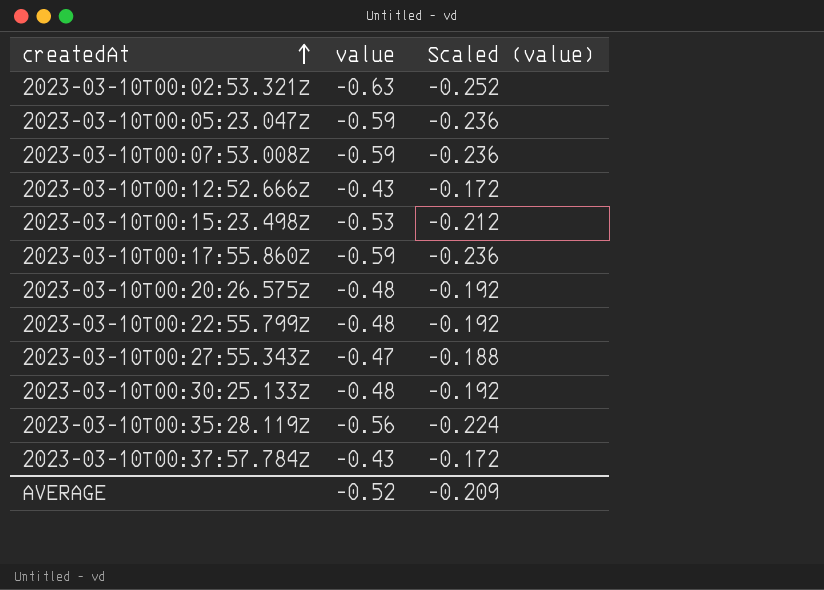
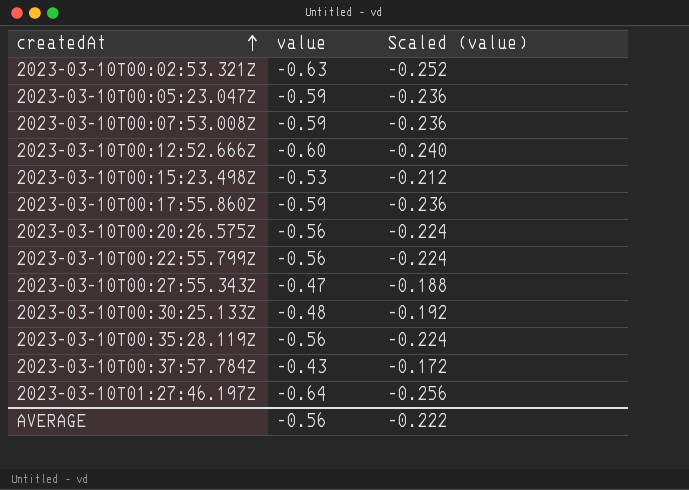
2023-03-10T00:12:52.666Z | value: -0.43 -> -0.60
2023-03-10T00:12:52.666Z | Scaled (value): -0.172 -> -0.240
2023-03-10T00:20:26.575Z | value: -0.48 -> -0.56
2023-03-10T00:20:26.575Z | Scaled (value): -0.192 -> -0.224
2023-03-10T00:22:55.799Z | value: -0.48 -> -0.56
2023-03-10T00:22:55.799Z | Scaled (value): -0.192 -> -0.224
row 2023-03-10T01:27:46.197Z: none -> -0.64 | -0.256
AVERAGE | value: -0.52 -> -0.56
AVERAGE | Scaled (value): -0.209 -> -0.222

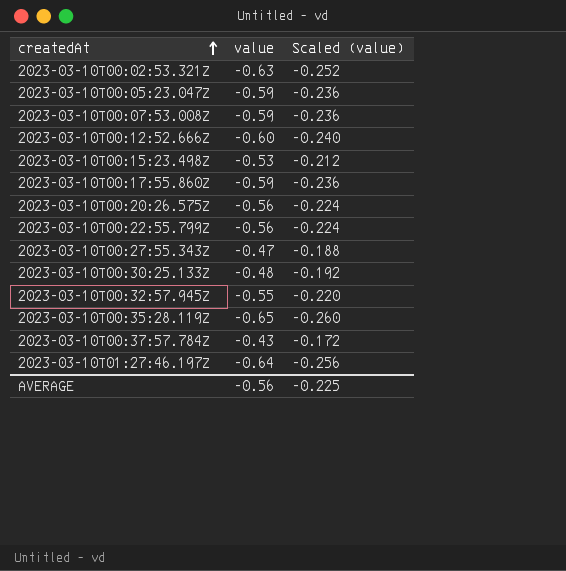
row 2023-03-10T00:32:57.945Z: none -> -0.55 | -0.220
2023-03-10T00:35:28.119Z | value: -0.56 -> -0.65
2023-03-10T00:35:28.119Z | Scaled (value): -0.224 -> -0.260
AVERAGE | Scaled (value): -0.222 -> -0.225

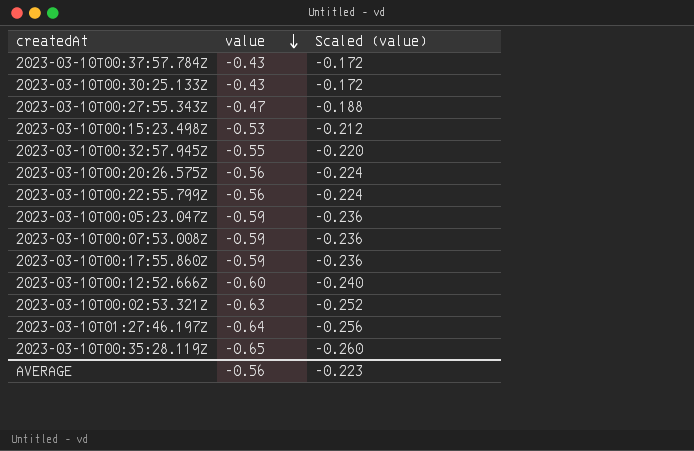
row order: createdAt ascending -> value descending
2023-03-10T00:30:25.133Z | value: -0.48 -> -0.43
2023-03-10T00:30:25.133Z | Scaled (value): -0.192 -> -0.172
AVERAGE | Scaled (value): -0.225 -> -0.223

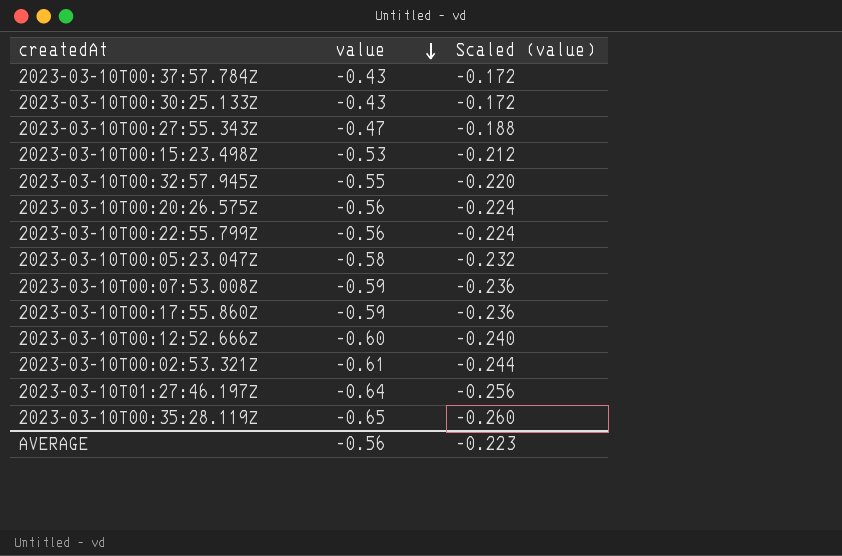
2023-03-10T00:05:23.047Z | value: -0.59 -> -0.58
2023-03-10T00:05:23.047Z | Scaled (value): -0.236 -> -0.232
2023-03-10T00:02:53.321Z | value: -0.63 -> -0.61
2023-03-10T00:02:53.321Z | Scaled (value): -0.252 -> -0.244

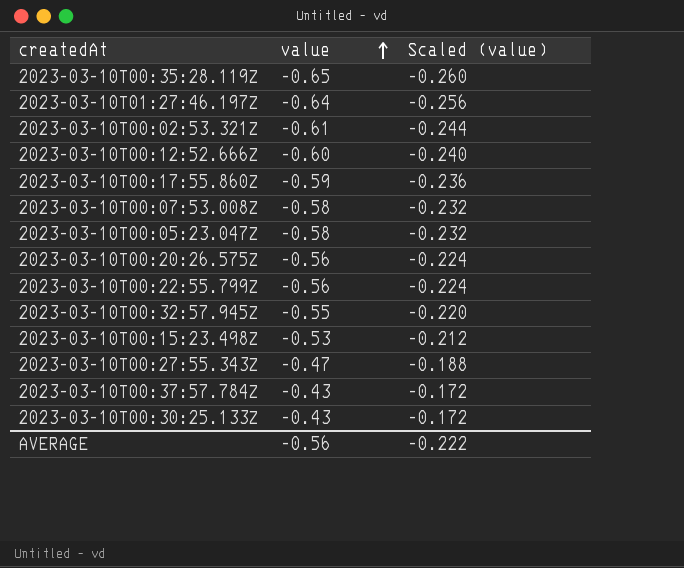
row order: value descending -> value ascending
2023-03-10T00:07:53.008Z | value: -0.59 -> -0.58
2023-03-10T00:07:53.008Z | Scaled (value): -0.236 -> -0.232
AVERAGE | Scaled (value): -0.223 -> -0.222

